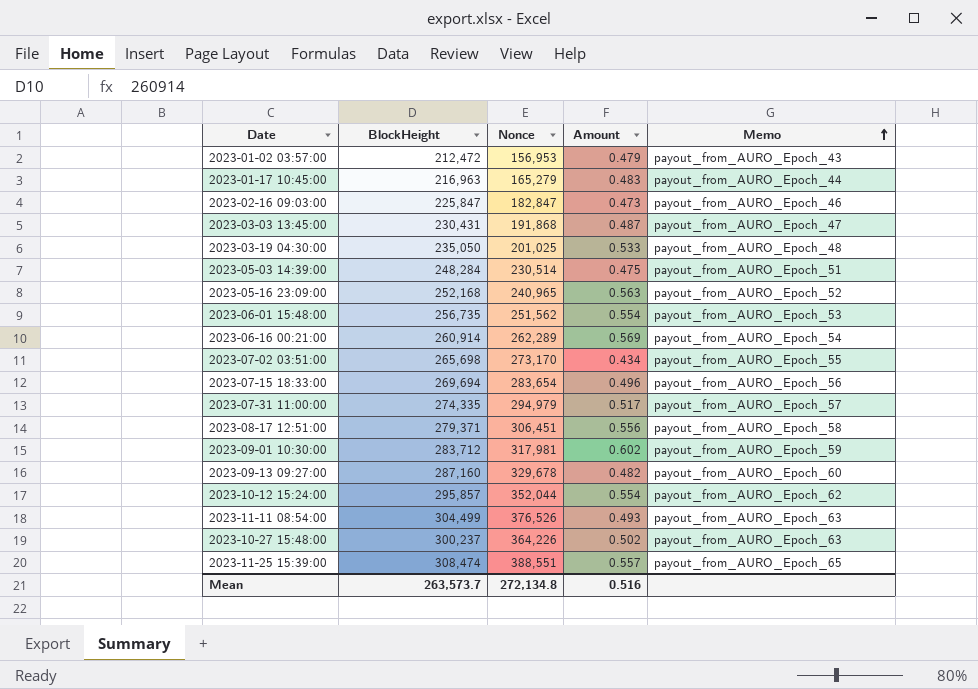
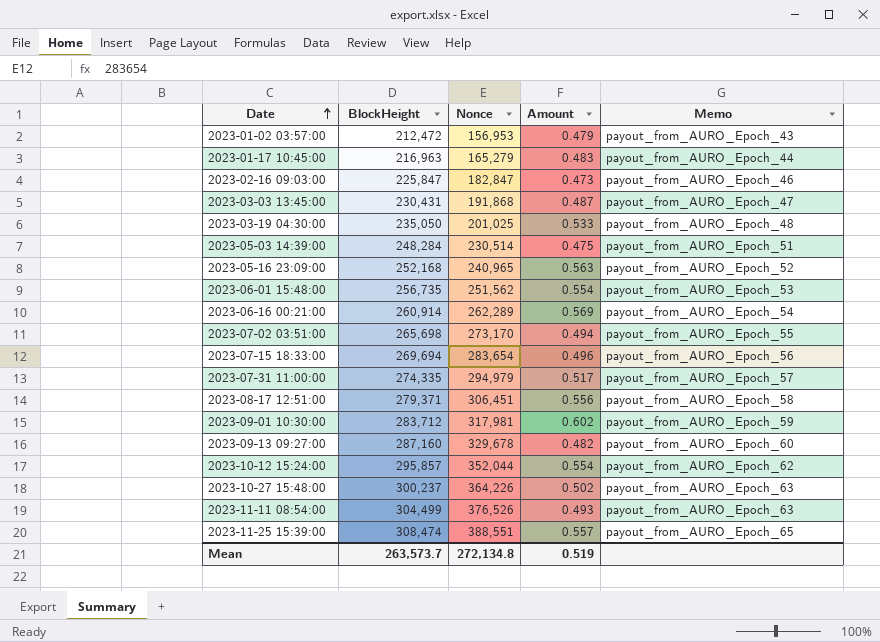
row order: Memo ascending -> Date ascending
2023-07-02 03:51:00 | Amount: 0.434 -> 0.494
Mean | Amount: 0.516 -> 0.519

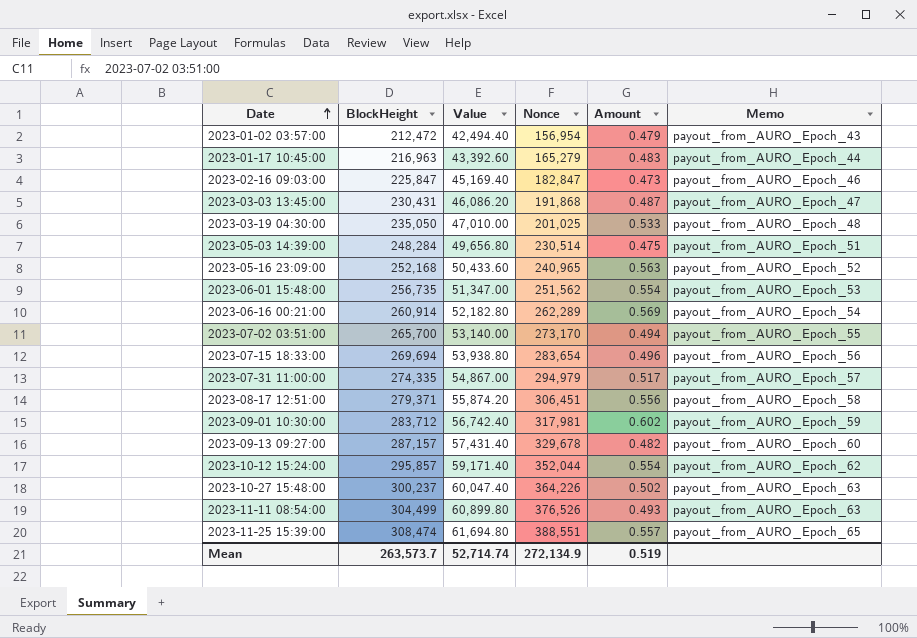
column Value | formula: none -> [BlockHeight] * 0.2
2023-01-02 03:57:00 | Nonce: 156,953 -> 156,954
2023-07-02 03:51:00 | BlockHeight: 265,698 -> 265,700
2023-09-13 09:27:00 | BlockHeight: 287,160 -> 287,157
Mean | Nonce: 272,134.8 -> 272,134.9

